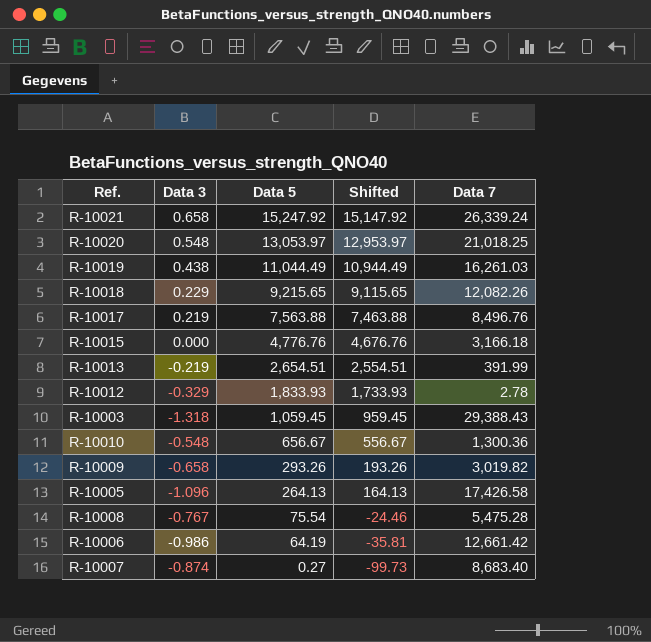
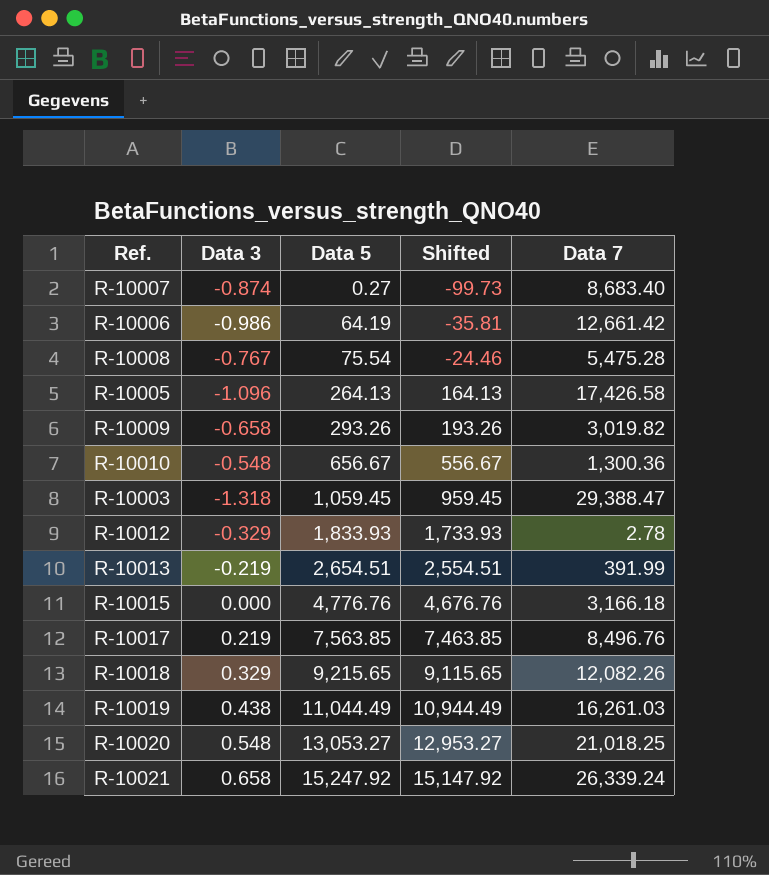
row order: Data 5 descending -> Data 5 ascending
R-10003 | Data 7: 29,388.43 -> 29,388.47
R-10017 | Data 5: 7,563.88 -> 7,563.85
R-10017 | Shifted: 7,463.88 -> 7,463.85
R-10018 | Data 3: 0.229 -> 0.329
R-10020 | Data 5: 13,053.97 -> 13,053.27
R-10020 | Shifted: 12,953.97 -> 12,953.27

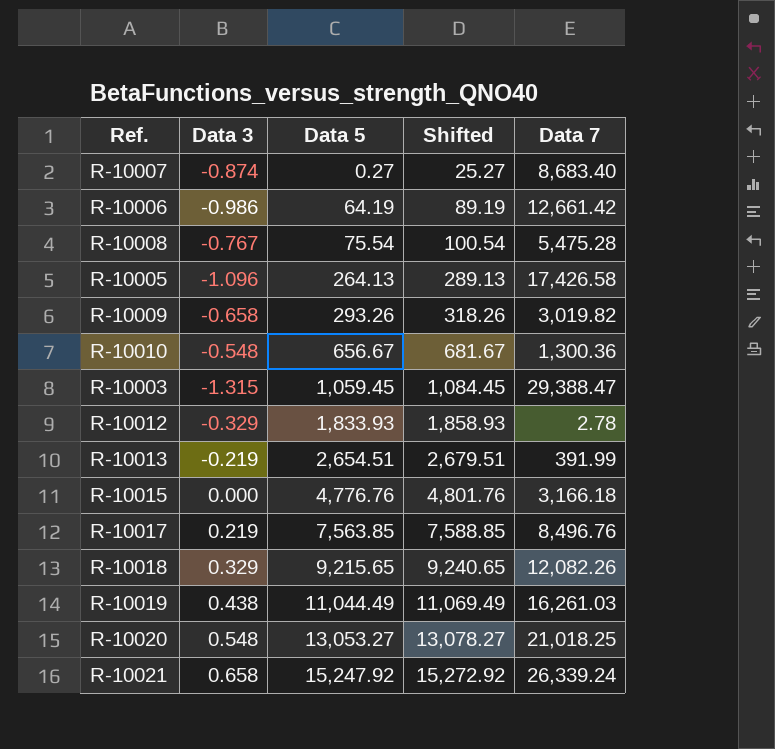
column Shifted | formula: [Data 5] - 100 -> [Data 5] + 25
R-10003 | Data 3: -1.318 -> -1.315

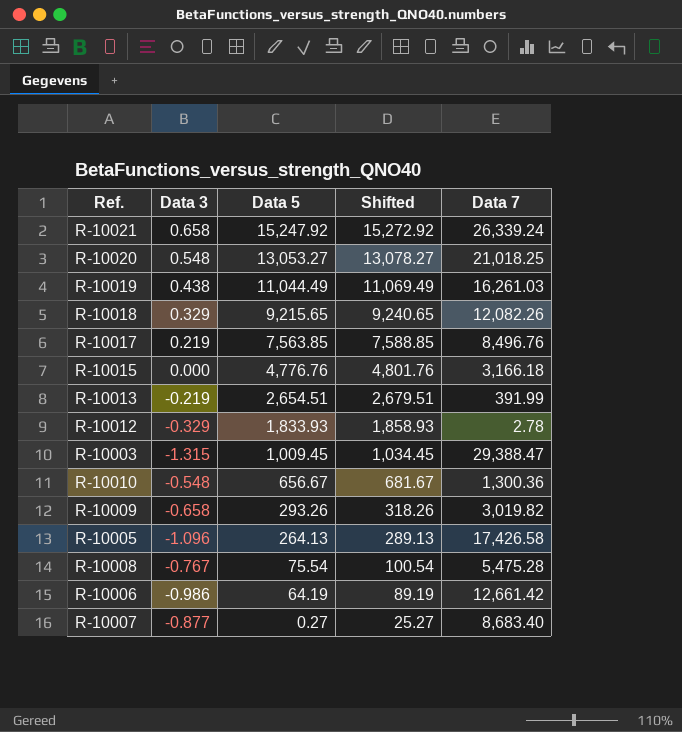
row order: Data 5 ascending -> Data 5 descending
R-10003 | Data 5: 1,059.45 -> 1,009.45
R-10003 | Shifted: 1,084.45 -> 1,034.45
R-10007 | Data 3: -0.874 -> -0.877

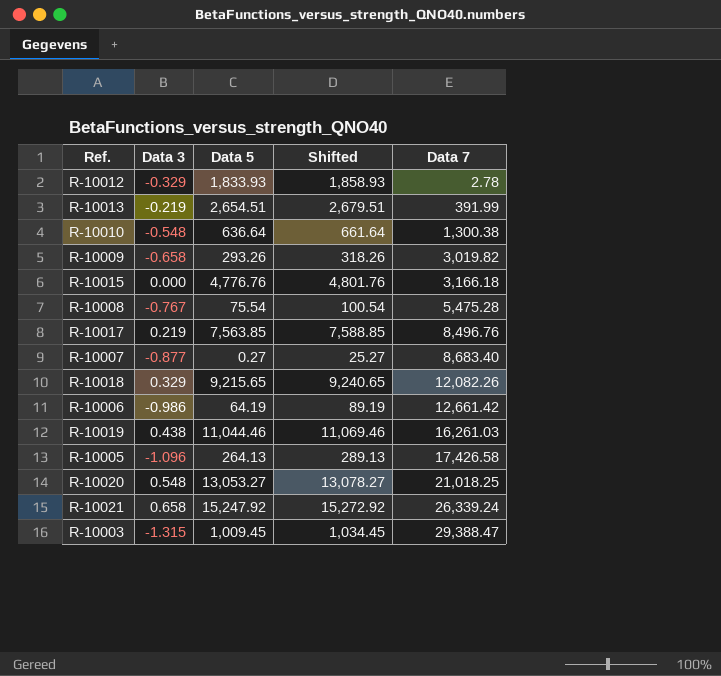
row order: Data 5 descending -> Data 7 ascending
R-10010 | Data 5: 656.67 -> 636.64
R-10010 | Shifted: 681.67 -> 661.64
R-10010 | Data 7: 1,300.36 -> 1,300.38
R-10019 | Data 5: 11,044.49 -> 11,044.46
R-10019 | Shifted: 11,069.49 -> 11,069.46

